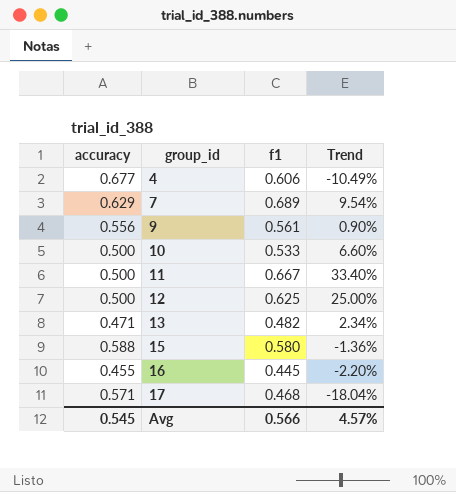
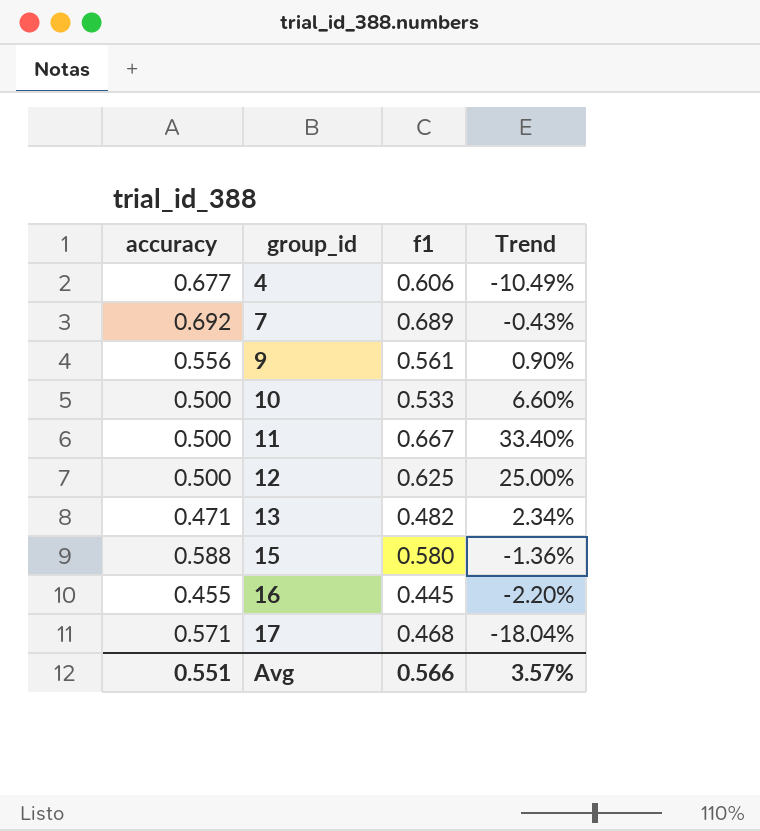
7 | accuracy: 0.629 -> 0.692
7 | Trend: 9.54% -> -0.43%
Avg | accuracy: 0.545 -> 0.551
Avg | Trend: 4.57% -> 3.57%

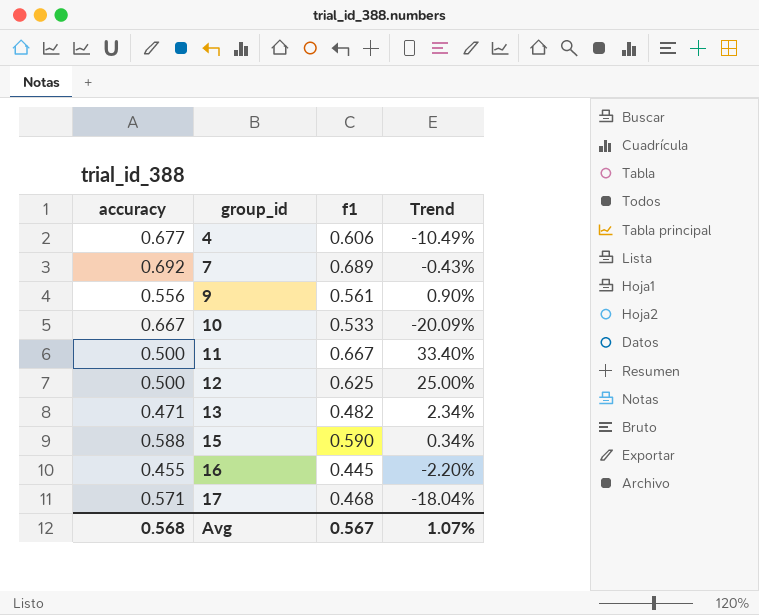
10 | accuracy: 0.500 -> 0.667
10 | Trend: 6.60% -> -20.09%
15 | f1: 0.580 -> 0.590
15 | Trend: -1.36% -> 0.34%
Avg | accuracy: 0.551 -> 0.568
Avg | f1: 0.566 -> 0.567
Avg | Trend: 3.57% -> 1.07%

